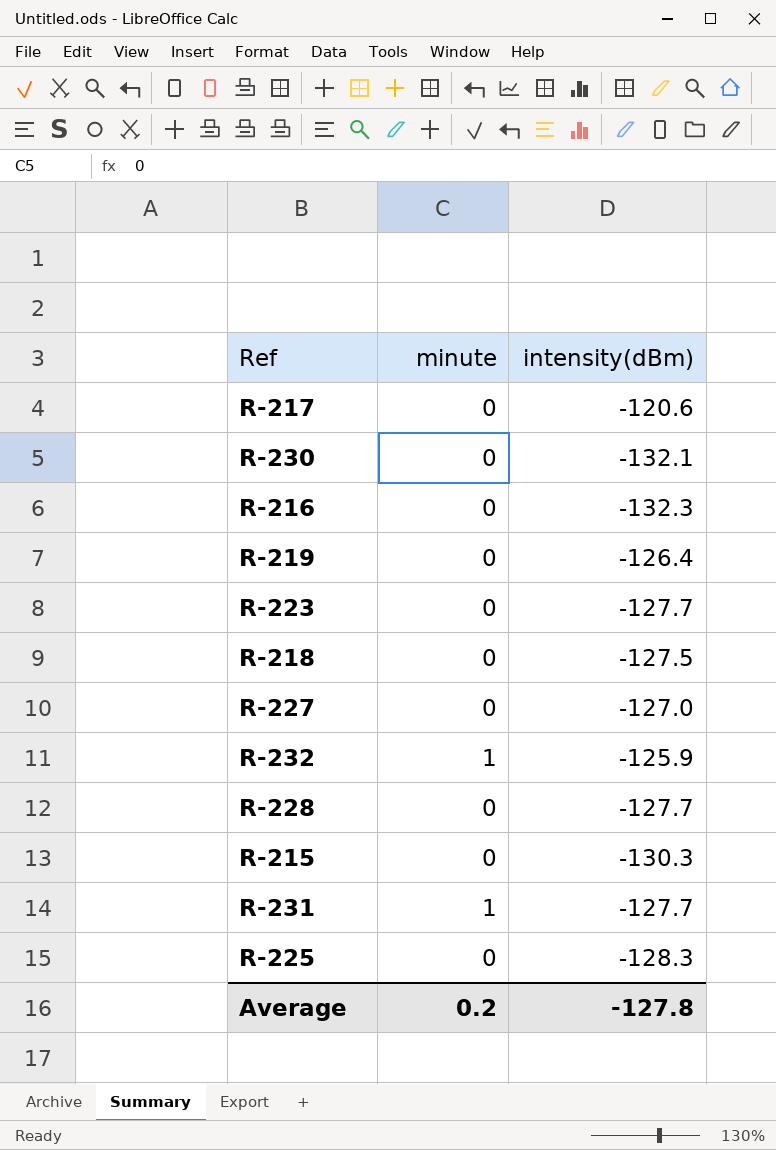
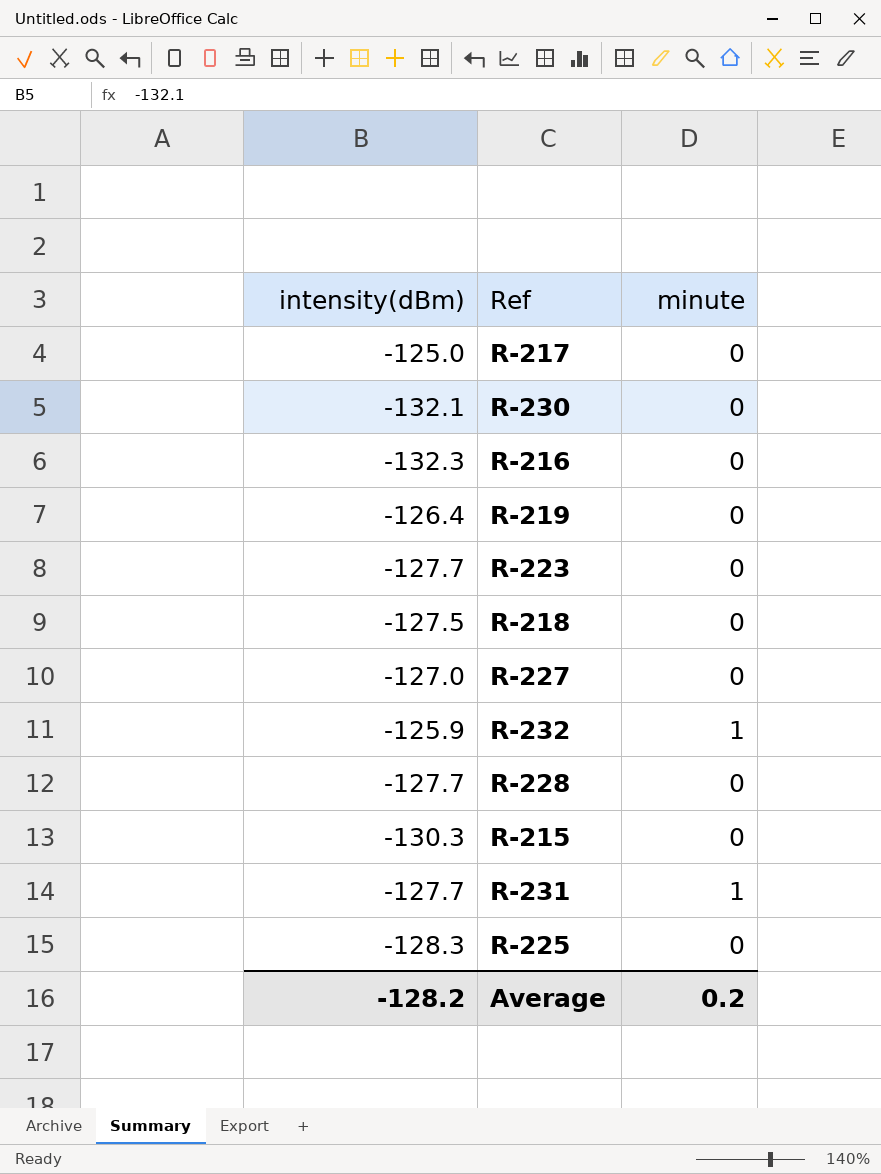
column intensity(dBm) | position: 3 -> 1
R-217 | intensity(dBm): -120.6 -> -125.0
Average | intensity(dBm): -127.8 -> -128.2

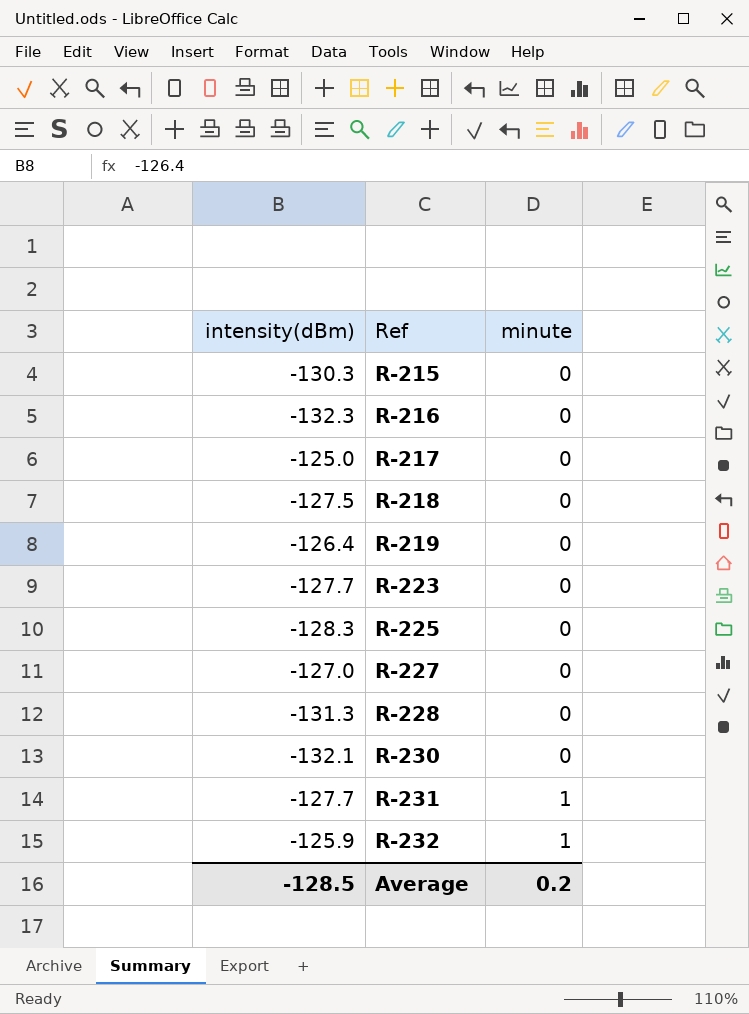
row order: none -> Ref ascending
R-228 | intensity(dBm): -127.7 -> -131.3
Average | intensity(dBm): -128.2 -> -128.5

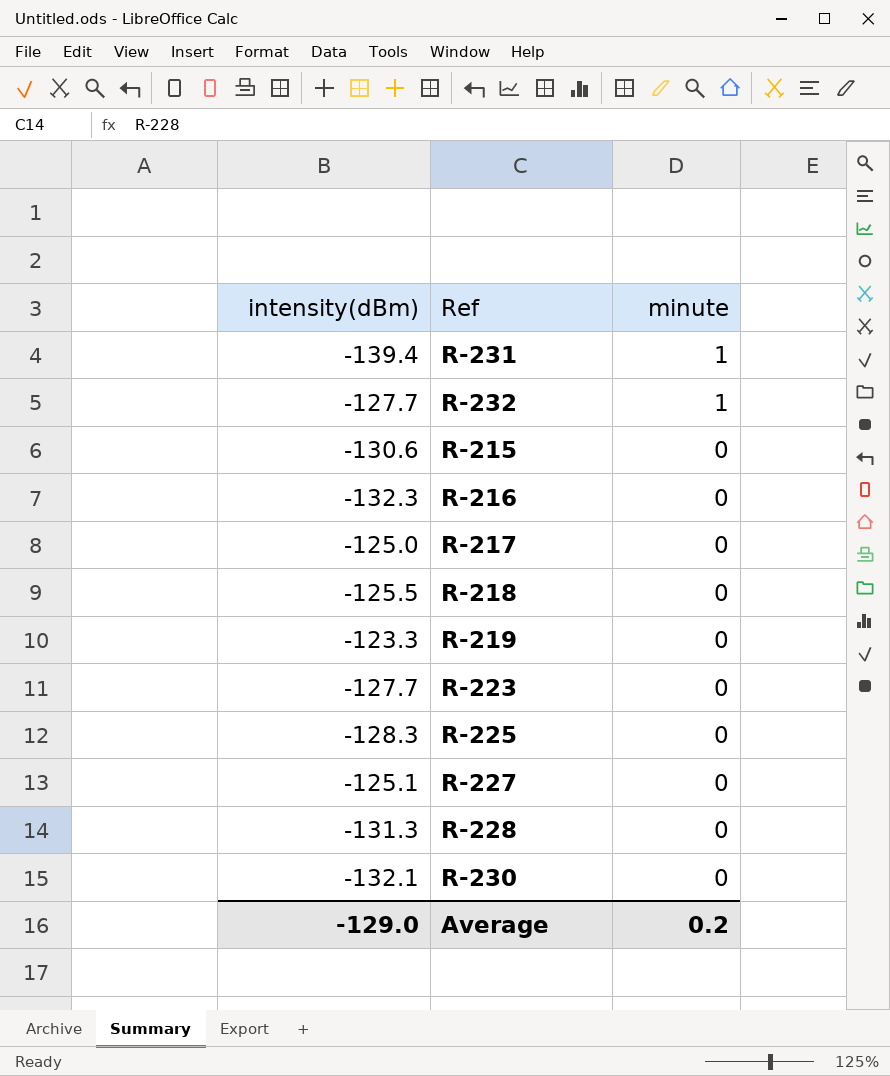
row order: Ref ascending -> minute descending
R-231 | intensity(dBm): -127.7 -> -139.4
R-232 | intensity(dBm): -125.9 -> -127.7
R-215 | intensity(dBm): -130.3 -> -130.6
R-218 | intensity(dBm): -127.5 -> -125.5
R-219 | intensity(dBm): -126.4 -> -123.3
R-227 | intensity(dBm): -127.0 -> -125.1
Average | intensity(dBm): -128.5 -> -129.0

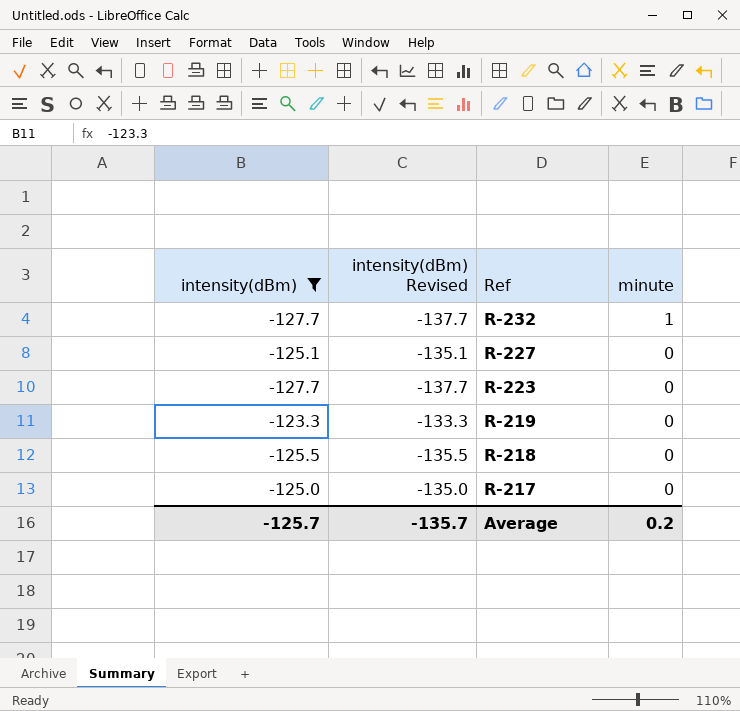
filter: none -> intensity(dBm) >= -127.7
row order: minute descending -> Ref descending
column intensity(dBm) Revised | formula: none -> [intensity(dBm)] - 10
Average | intensity(dBm): -129.0 -> -125.7

